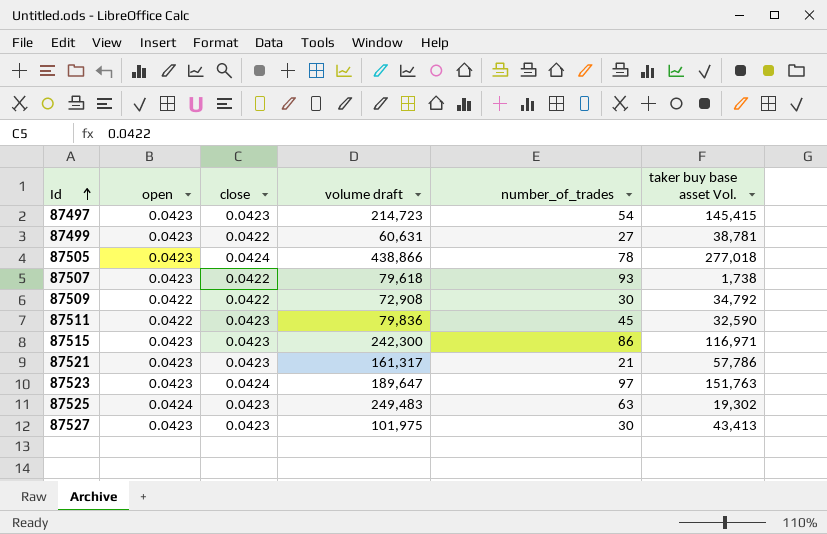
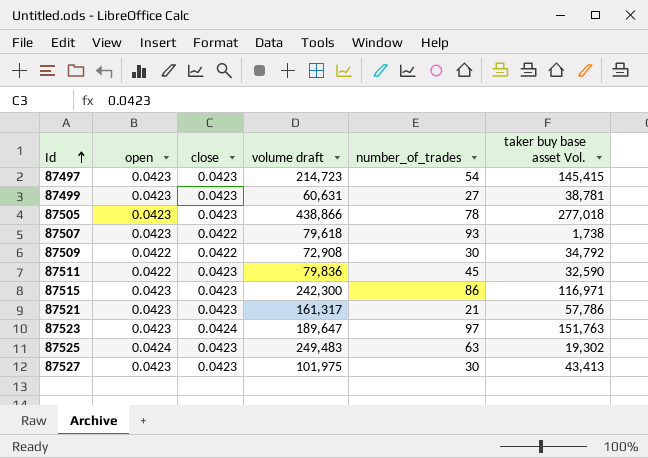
87499 | close: 0.0422 -> 0.0423
87505 | close: 0.0424 -> 0.0423

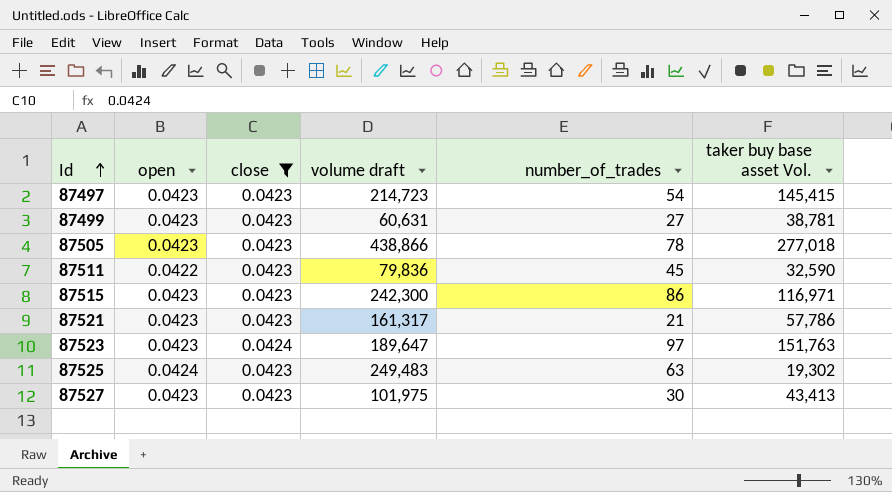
filter: none -> close != 0.0422

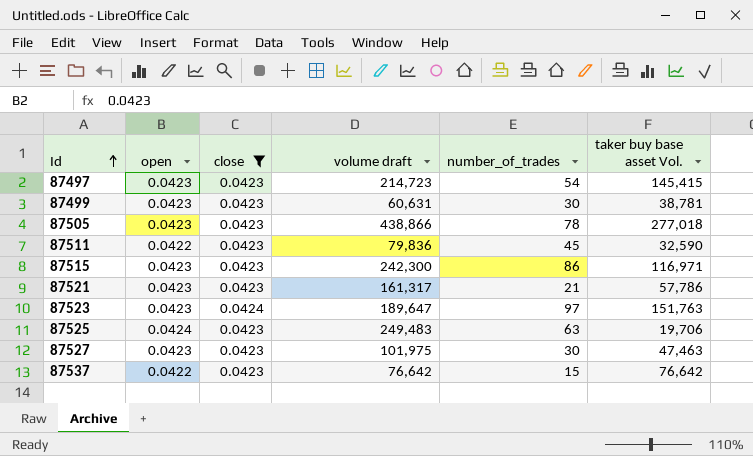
87499 | number_of_trades: 27 -> 30
87525 | taker buy base asset Vol.: 19,302 -> 19,706
87527 | taker buy base asset Vol.: 43,413 -> 47,463
row 87537: none -> 0.0422 | 0.0423 | 76,642 | 15 | 76,642

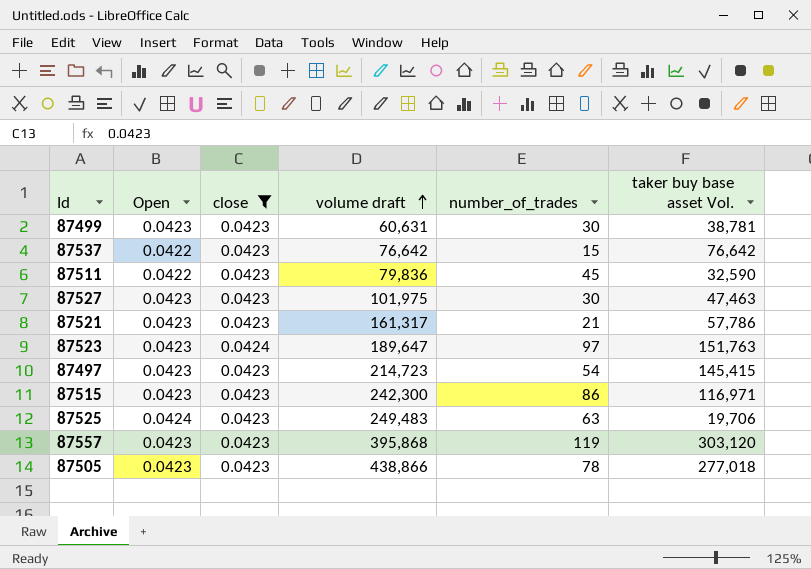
row order: Id ascending -> volume draft ascending
column name: open -> Open
row 87557: none -> 0.0423 | 0.0423 | 395,868 | 119 | 303,120

